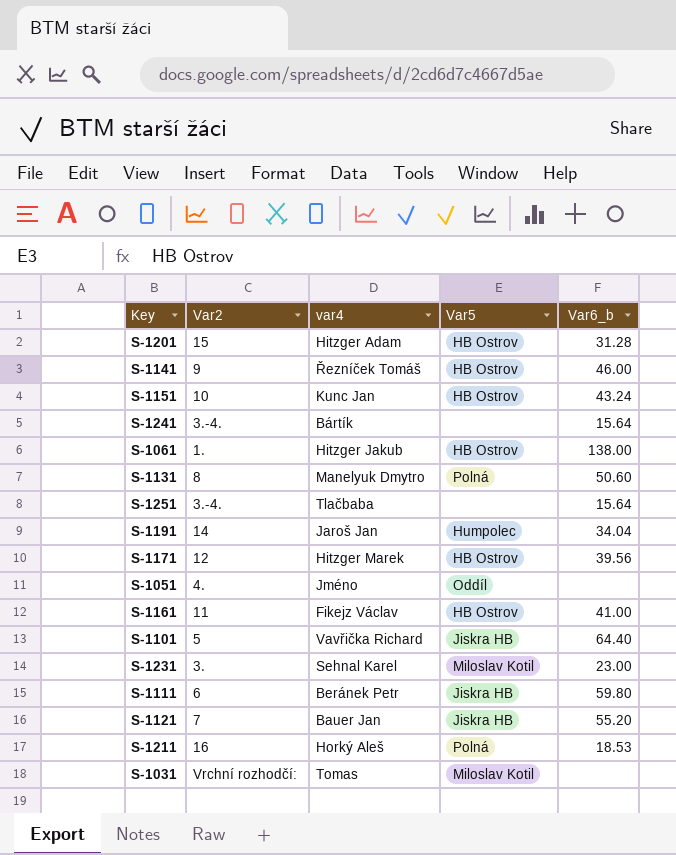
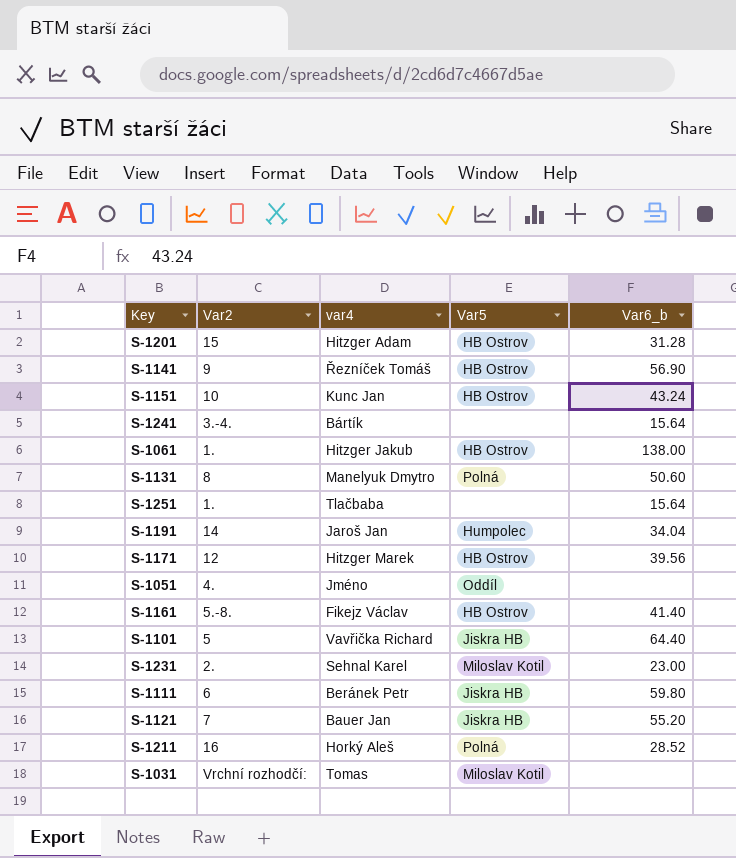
S-1141 | Var6_b: 46.00 -> 56.90
S-1251 | Var2: 3.-4. -> 1.
S-1161 | Var2: 11 -> 5.-8.
S-1161 | Var6_b: 41.00 -> 41.40
S-1231 | Var2: 3. -> 2.
S-1211 | Var6_b: 18.53 -> 28.52

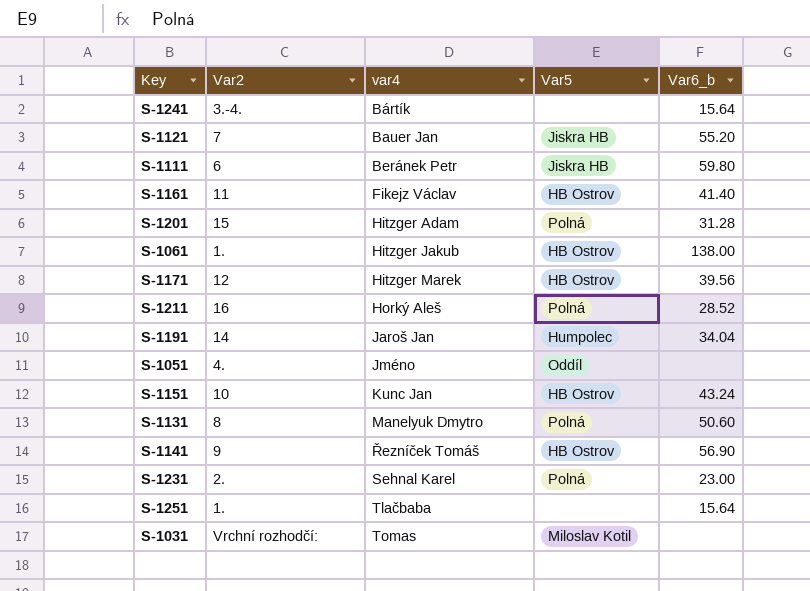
row order: none -> var4 ascending
row S-1101: 5 | Vavřička Richard | Jiskra HB | 64.40 -> none
S-1161 | Var2: 5.-8. -> 11
S-1201 | Var5: HB Ostrov -> Polná
S-1231 | Var5: Miloslav Kotil -> Polná

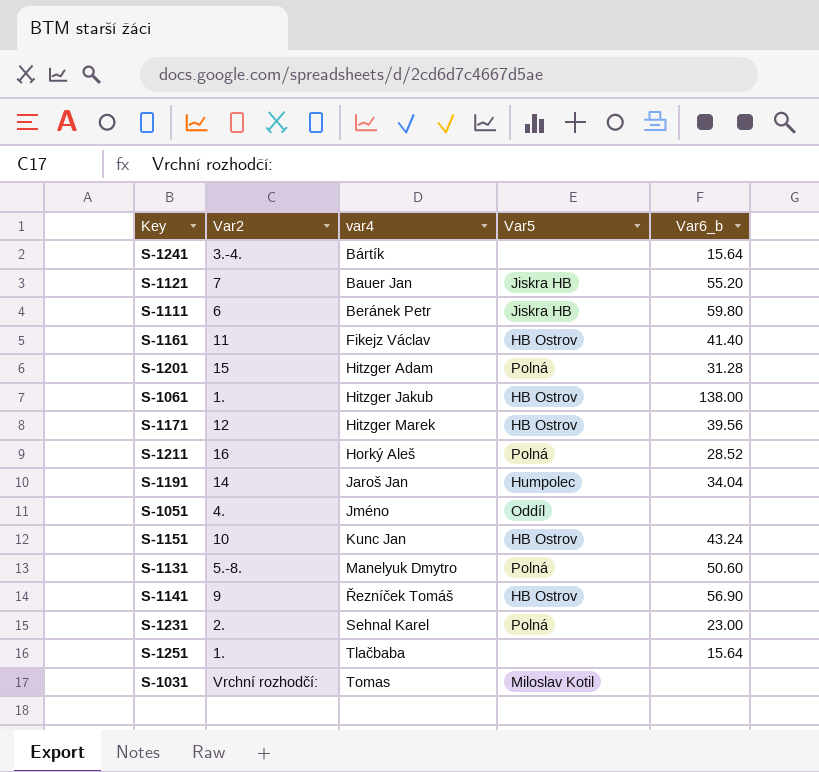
S-1131 | Var2: 8 -> 5.-8.

